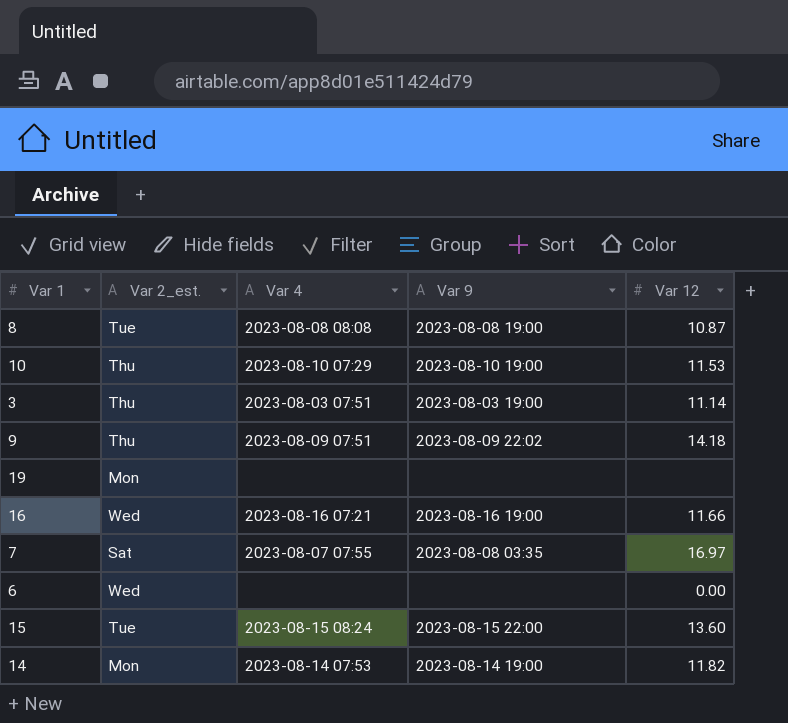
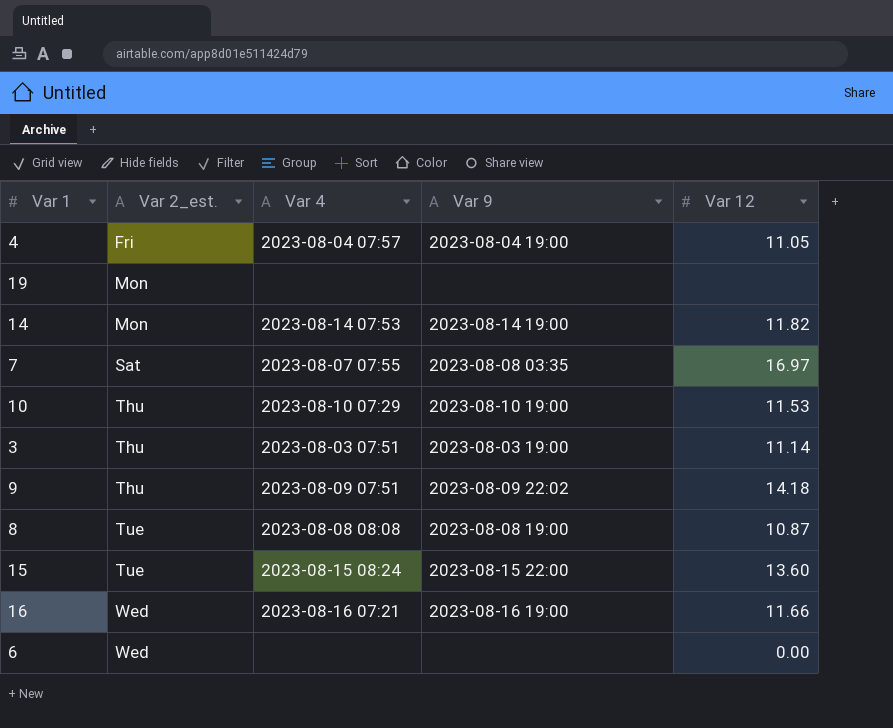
row order: none -> Var 2_est. ascending
row 4: none -> Fri | 2023-08-04 07:57 | 2023-08-04 19:00 | 11.05

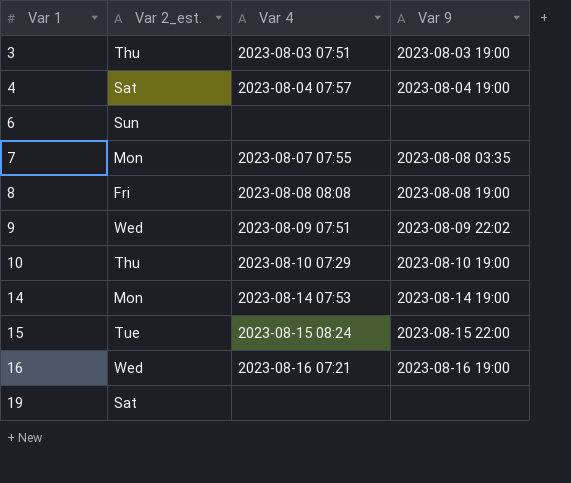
row order: Var 2_est. ascending -> Var 1 ascending
column Var 12 | position: 5 -> none
4 | Var 2_est.: Fri -> Sat
6 | Var 2_est.: Wed -> Sun
7 | Var 2_est.: Sat -> Mon
8 | Var 2_est.: Tue -> Fri
9 | Var 2_est.: Thu -> Wed
19 | Var 2_est.: Mon -> Sat

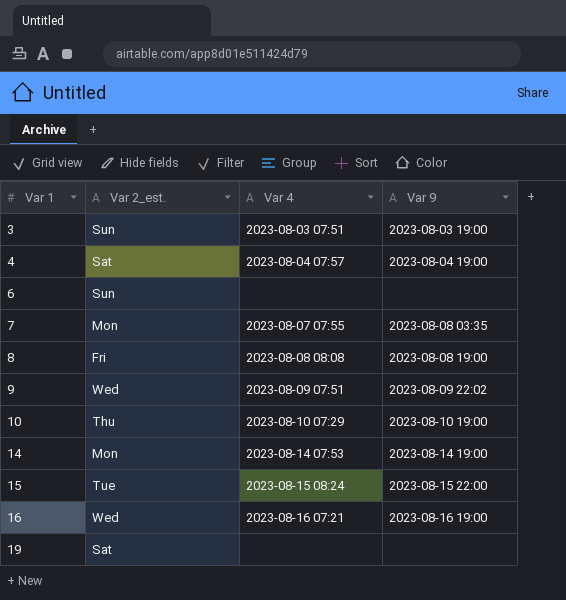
3 | Var 2_est.: Thu -> Sun

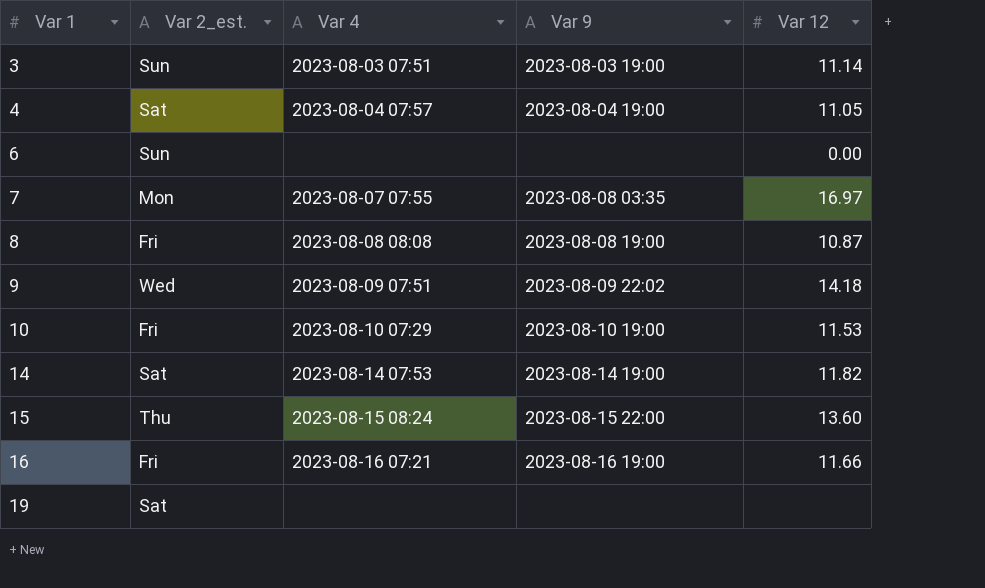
column Var 12 | position: none -> 5
10 | Var 2_est.: Thu -> Fri
14 | Var 2_est.: Mon -> Sat
15 | Var 2_est.: Tue -> Thu
16 | Var 2_est.: Wed -> Fri

